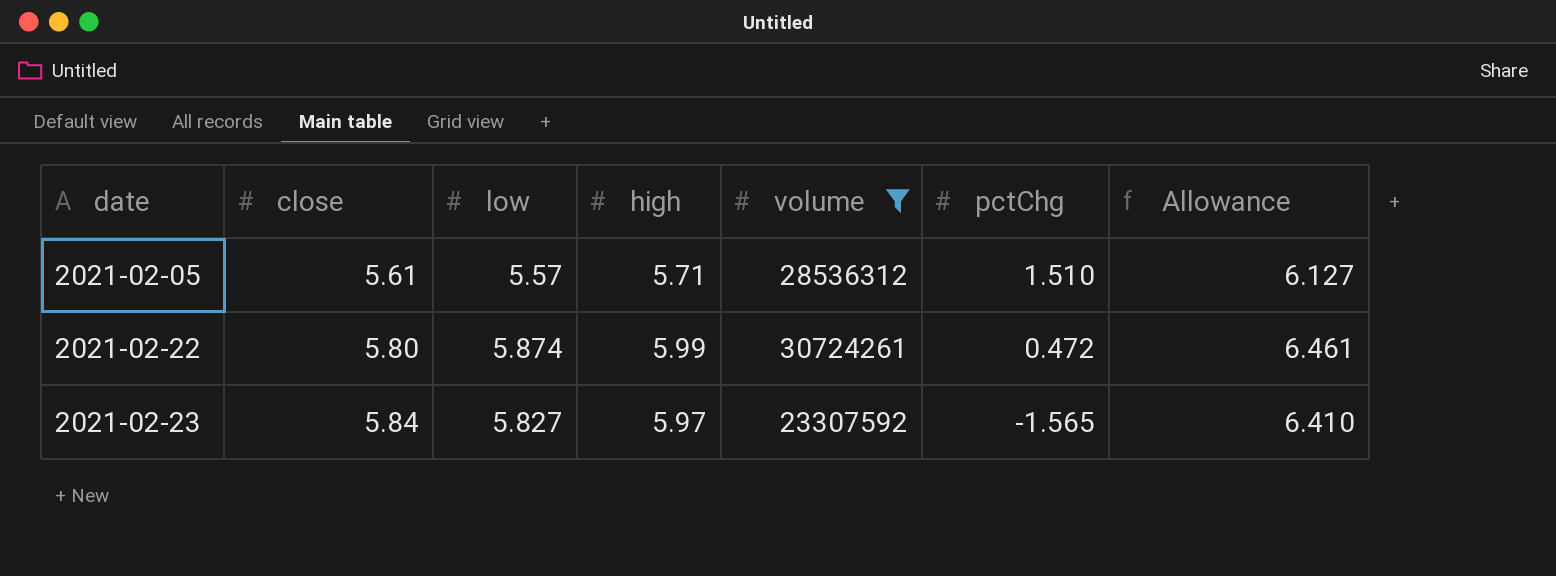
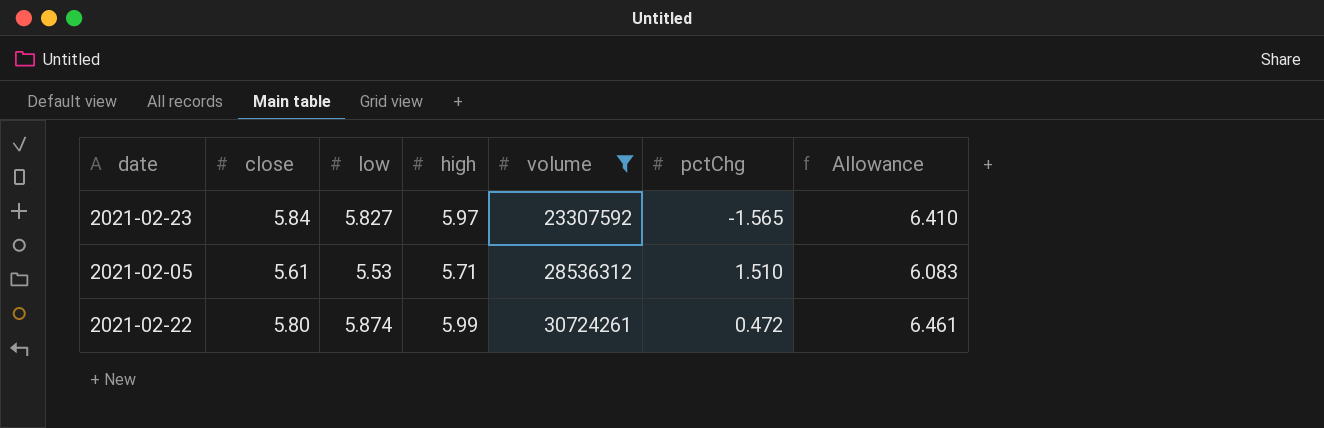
row order: date ascending -> volume ascending
2021-02-05 | low: 5.57 -> 5.53
2021-02-05 | Allowance: 6.127 -> 6.083

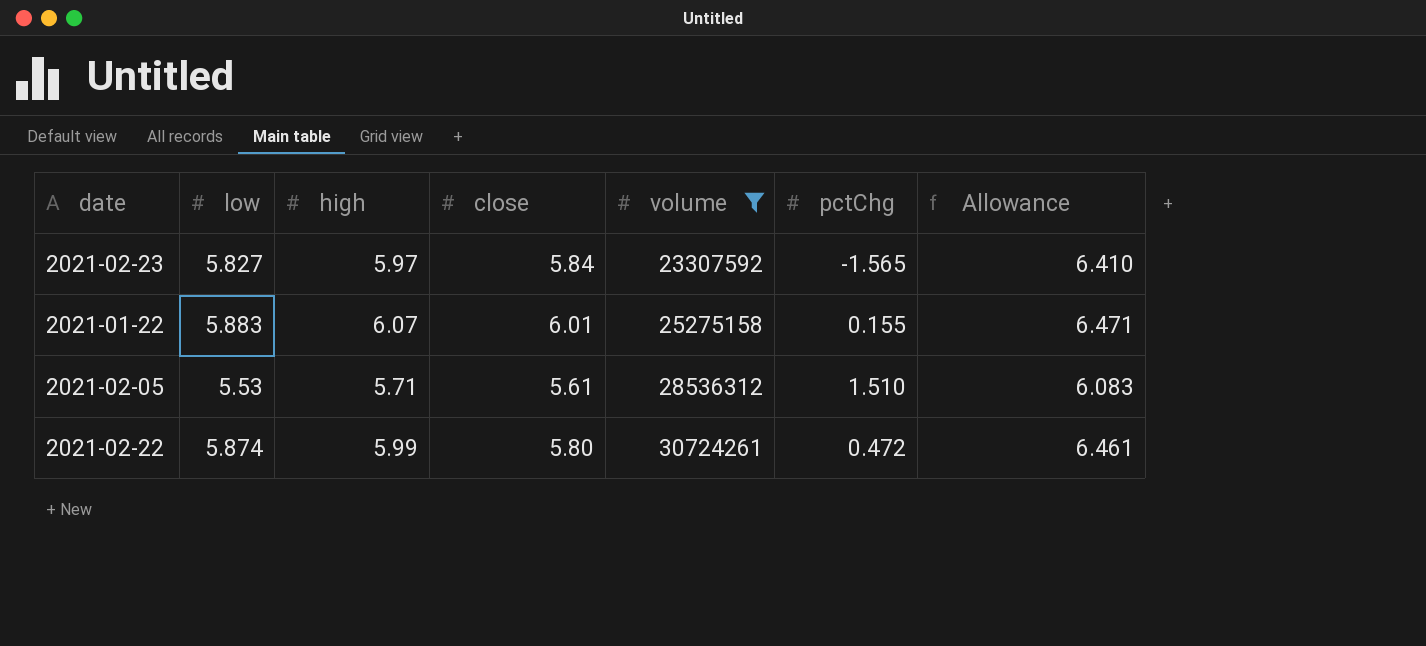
column close | position: 2 -> 4
row 2021-01-22: none -> 5.883 | 6.07 | 6.01 | 25275158 | 0.155 | 6.471

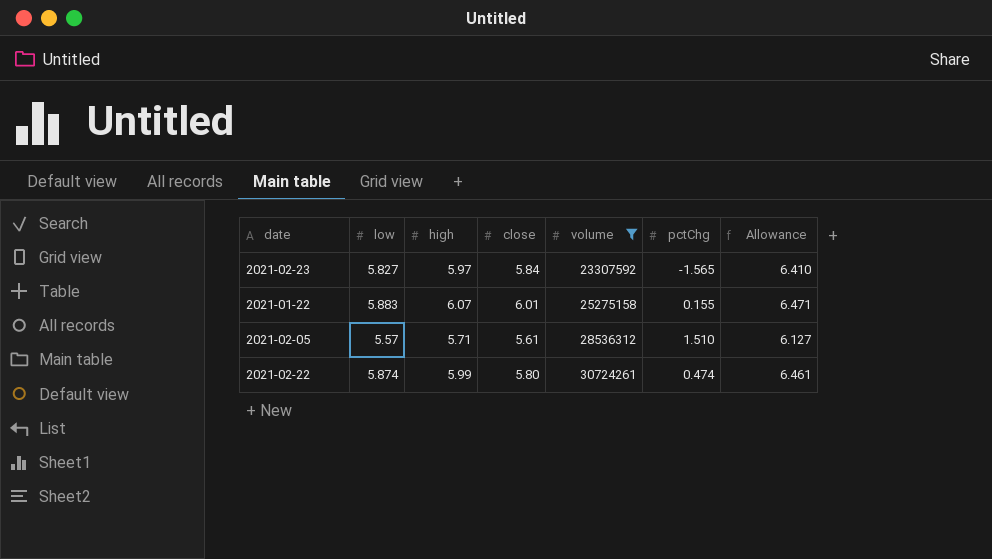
2021-02-05 | low: 5.53 -> 5.57
2021-02-05 | Allowance: 6.083 -> 6.127
2021-02-22 | pctChg: 0.472 -> 0.474

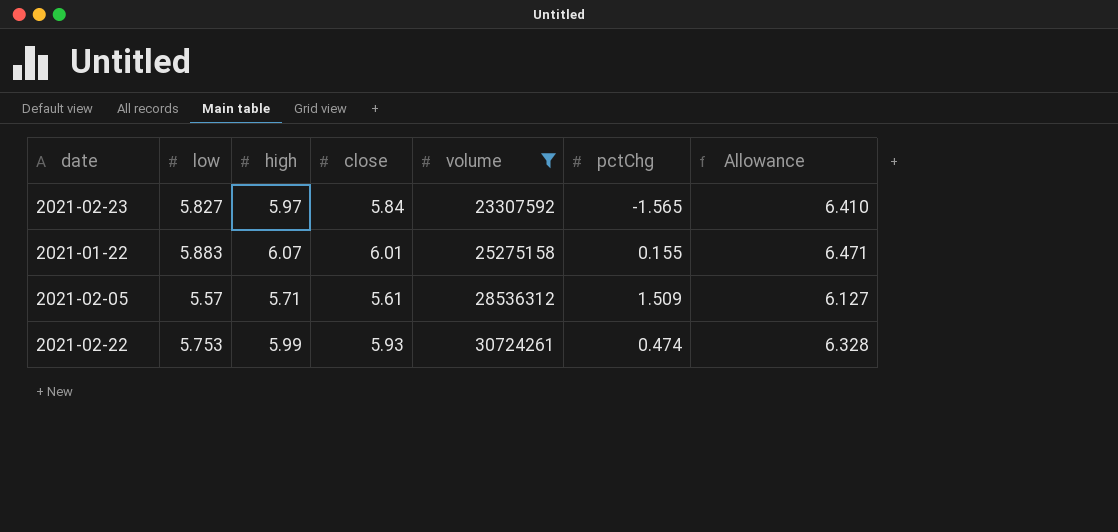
2021-02-05 | pctChg: 1.510 -> 1.509
2021-02-22 | low: 5.874 -> 5.753
2021-02-22 | close: 5.80 -> 5.93
2021-02-22 | Allowance: 6.461 -> 6.328

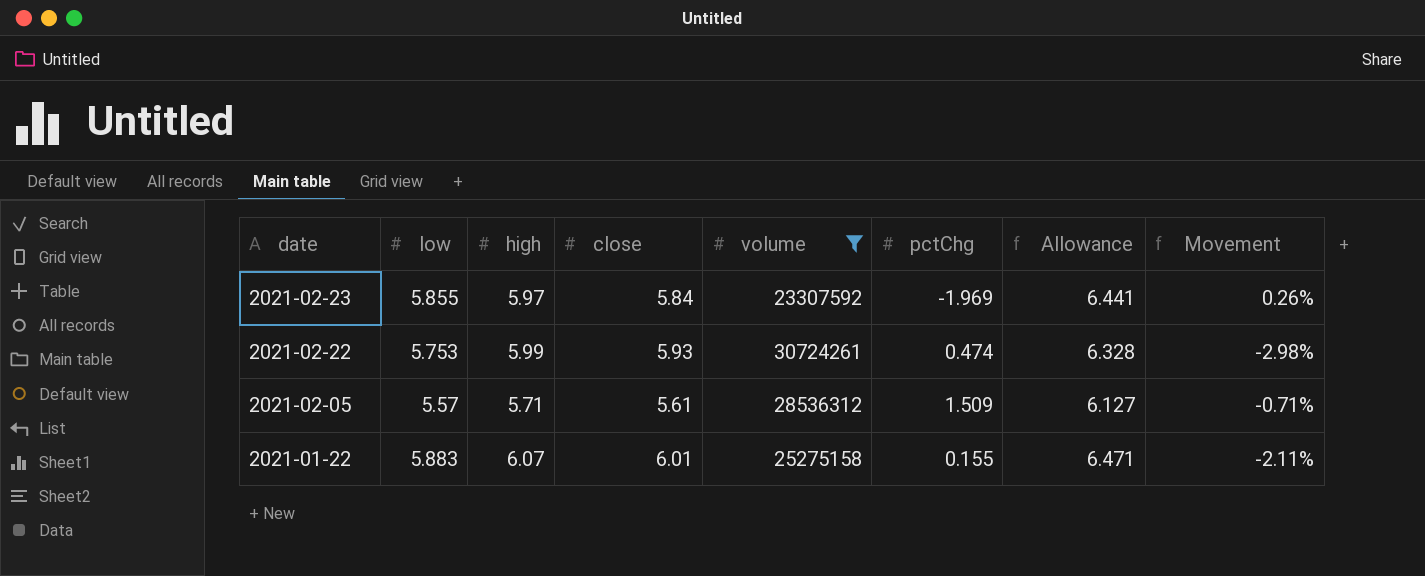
row order: volume ascending -> date descending
column Movement | formula: none -> ([low] - [close]) / [close]
2021-02-23 | low: 5.827 -> 5.855
2021-02-23 | pctChg: -1.565 -> -1.969
2021-02-23 | Allowance: 6.410 -> 6.441

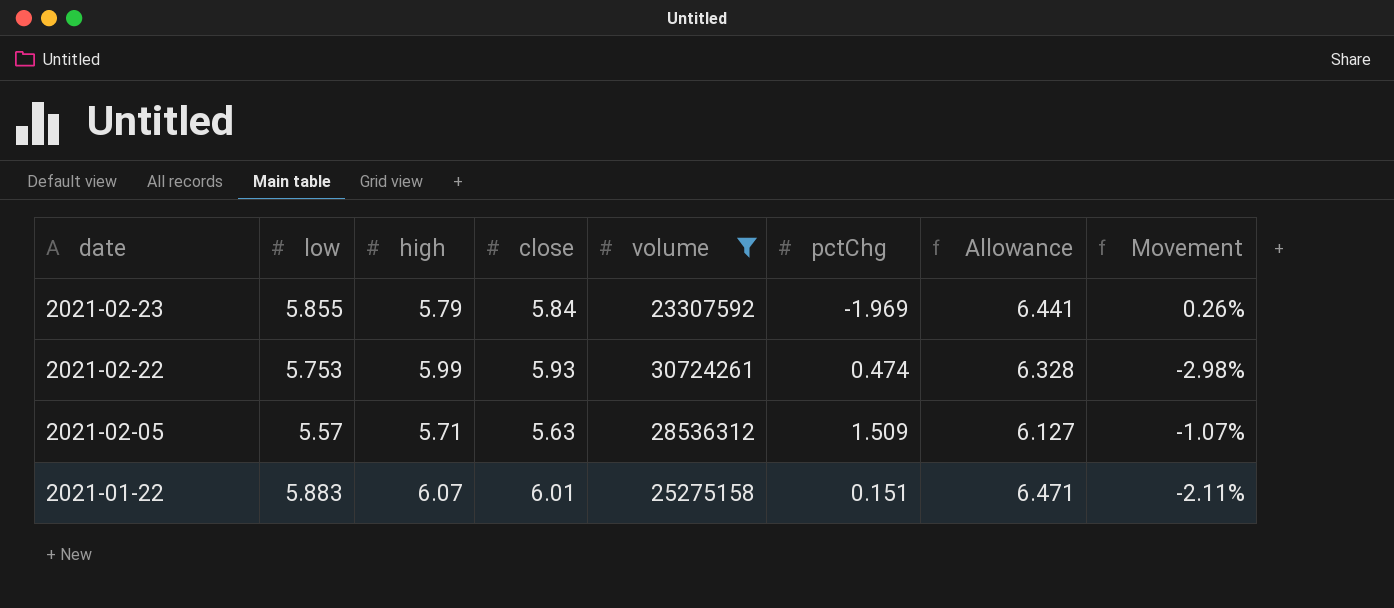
2021-02-23 | high: 5.97 -> 5.79
2021-02-05 | close: 5.61 -> 5.63
2021-02-05 | Movement: -0.71% -> -1.07%
2021-01-22 | pctChg: 0.155 -> 0.151

